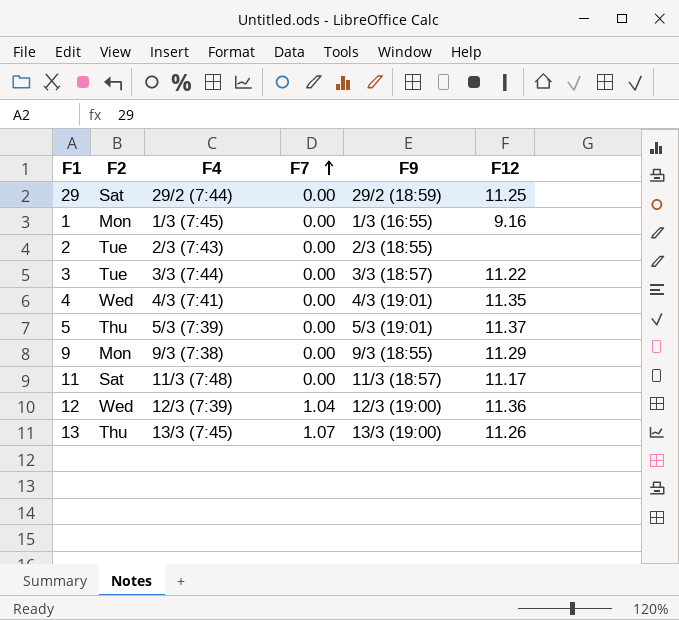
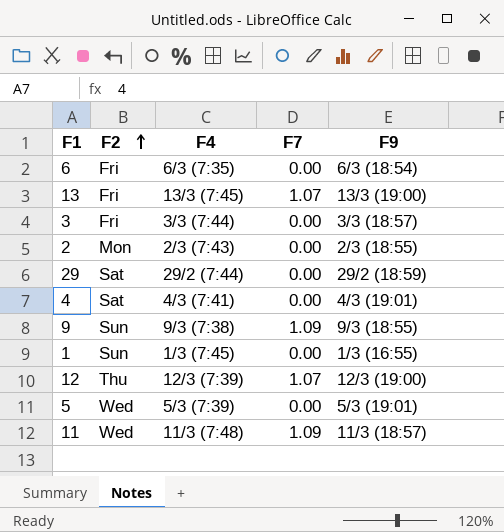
row order: F7 ascending -> F2 ascending
column F12 | position: 6 -> none
row 6: none -> Fri | 6/3 (7:35) | 0.00 | 6/3 (18:54)
13 | F2: Thu -> Fri
3 | F2: Tue -> Fri
2 | F2: Tue -> Mon
4 | F2: Wed -> Sat
9 | F2: Mon -> Sun
9 | F7: 0.00 -> 1.09
1 | F2: Mon -> Sun
12 | F2: Wed -> Thu
12 | F7: 1.04 -> 1.07
5 | F2: Thu -> Wed
11 | F2: Sat -> Wed
11 | F7: 0.00 -> 1.09

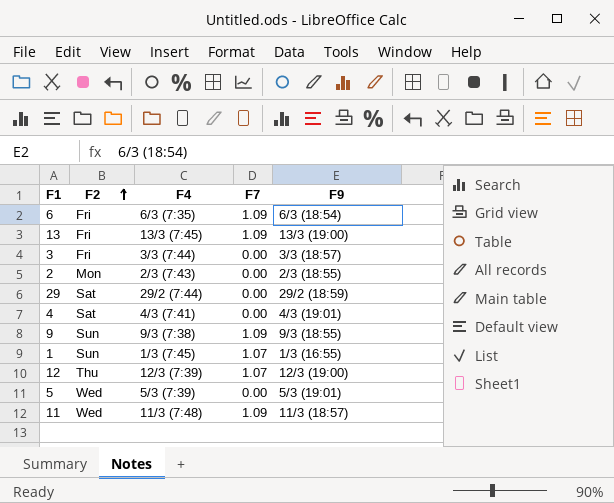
6 | F7: 0.00 -> 1.09
13 | F7: 1.07 -> 1.09
1 | F7: 0.00 -> 1.07

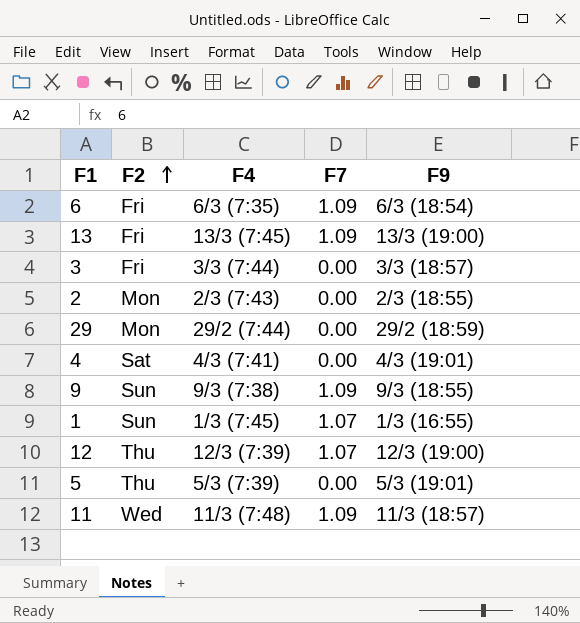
29 | F2: Sat -> Mon
5 | F2: Wed -> Thu

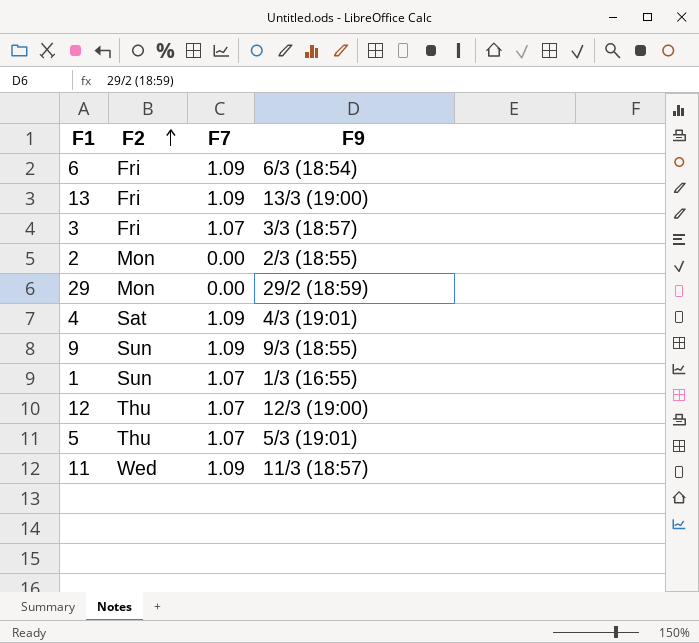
column F4 | position: 3 -> none
3 | F7: 0.00 -> 1.07
4 | F7: 0.00 -> 1.09
5 | F7: 0.00 -> 1.07

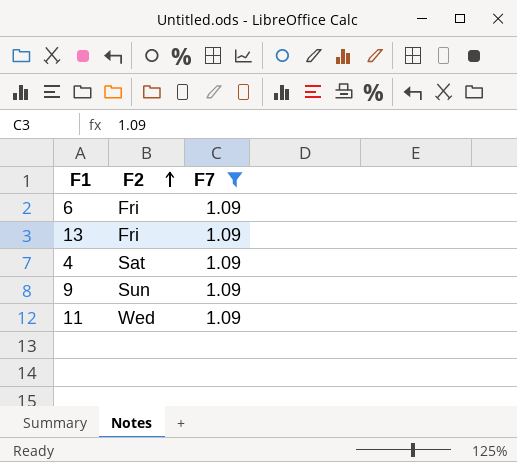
filter: none -> F7 = 1.09
column F9 | position: 4 -> none

